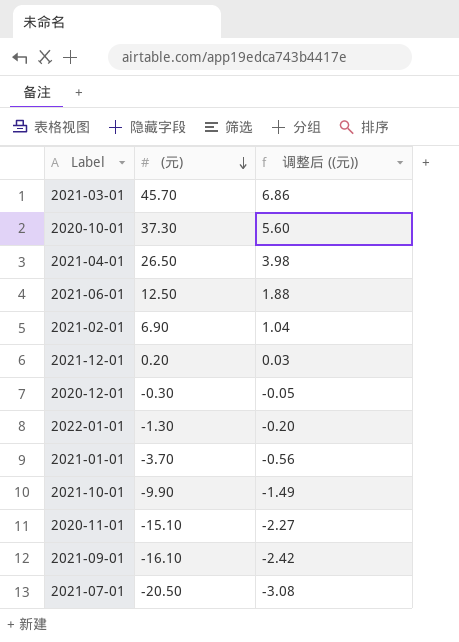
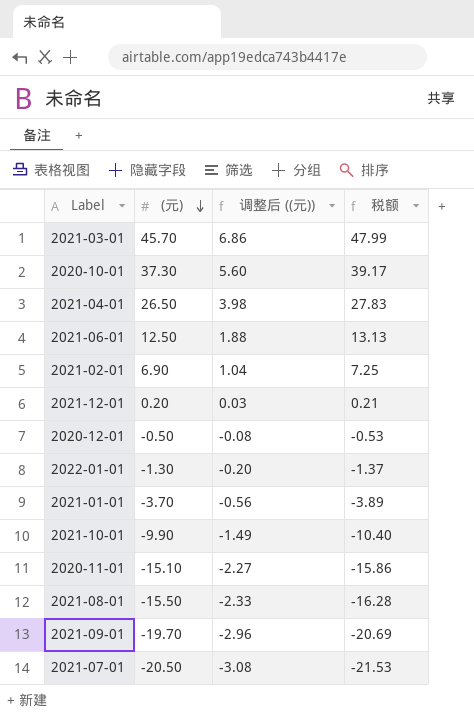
column 税额 | formula: none -> [(元)] * 1.05
2020-12-01 | (元): -0.30 -> -0.50
2020-12-01 | 调整后 ((元)): -0.05 -> -0.08
row 2021-08-01: none -> -15.50 | -2.33 | -16.28
2021-09-01 | (元): -16.10 -> -19.70
2021-09-01 | 调整后 ((元)): -2.42 -> -2.96

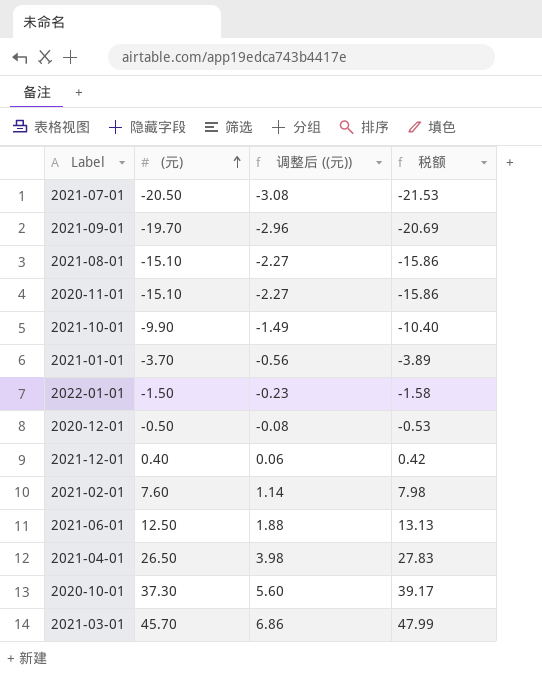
row order: (元) descending -> (元) ascending
2021-08-01 | (元): -15.50 -> -15.10
2021-08-01 | 调整后 ((元)): -2.33 -> -2.27
2021-08-01 | 税额: -16.28 -> -15.86
2022-01-01 | (元): -1.30 -> -1.50
2022-01-01 | 调整后 ((元)): -0.20 -> -0.23
2022-01-01 | 税额: -1.37 -> -1.58
2021-12-01 | (元): 0.20 -> 0.40
2021-12-01 | 调整后 ((元)): 0.03 -> 0.06
2021-12-01 | 税额: 0.21 -> 0.42
2021-02-01 | (元): 6.90 -> 7.60
2021-02-01 | 调整后 ((元)): 1.04 -> 1.14
2021-02-01 | 税额: 7.25 -> 7.98

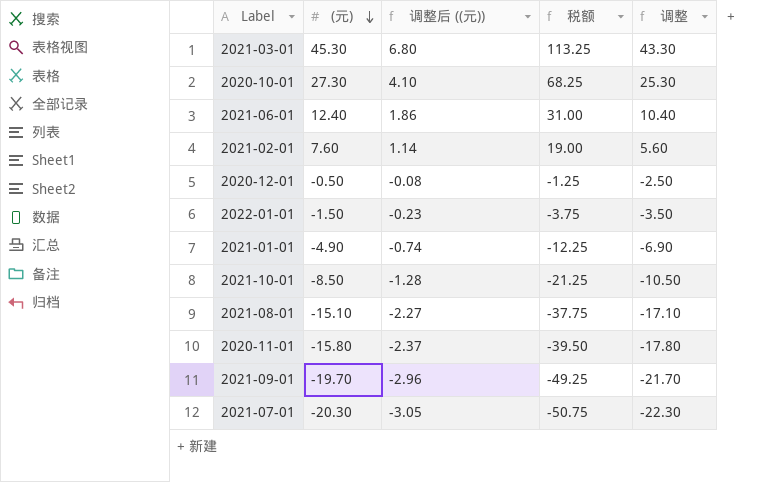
row order: (元) ascending -> (元) descending
column 税额 | formula: [(元)] * 1.05 -> [(元)] * 2.5
column 调整 | formula: none -> [(元)] - 2
row 2021-12-01: 0.40 | 0.06 | 0.42 -> none
row 2021-04-01: 26.50 | 3.98 | 27.83 -> none
2021-03-01 | (元): 45.70 -> 45.30
2021-03-01 | 调整后 ((元)): 6.86 -> 6.80
2020-10-01 | (元): 37.30 -> 27.30
2020-10-01 | 调整后 ((元)): 5.60 -> 4.10
2021-06-01 | (元): 12.50 -> 12.40
2021-06-01 | 调整后 ((元)): 1.88 -> 1.86
2021-01-01 | (元): -3.70 -> -4.90
2021-01-01 | 调整后 ((元)): -0.56 -> -0.74
2021-10-01 | (元): -9.90 -> -8.50
2021-10-01 | 调整后 ((元)): -1.49 -> -1.28
2020-11-01 | (元): -15.10 -> -15.80
2020-11-01 | 调整后 ((元)): -2.27 -> -2.37
2021-07-01 | (元): -20.50 -> -20.30
2021-07-01 | 调整后 ((元)): -3.08 -> -3.05

